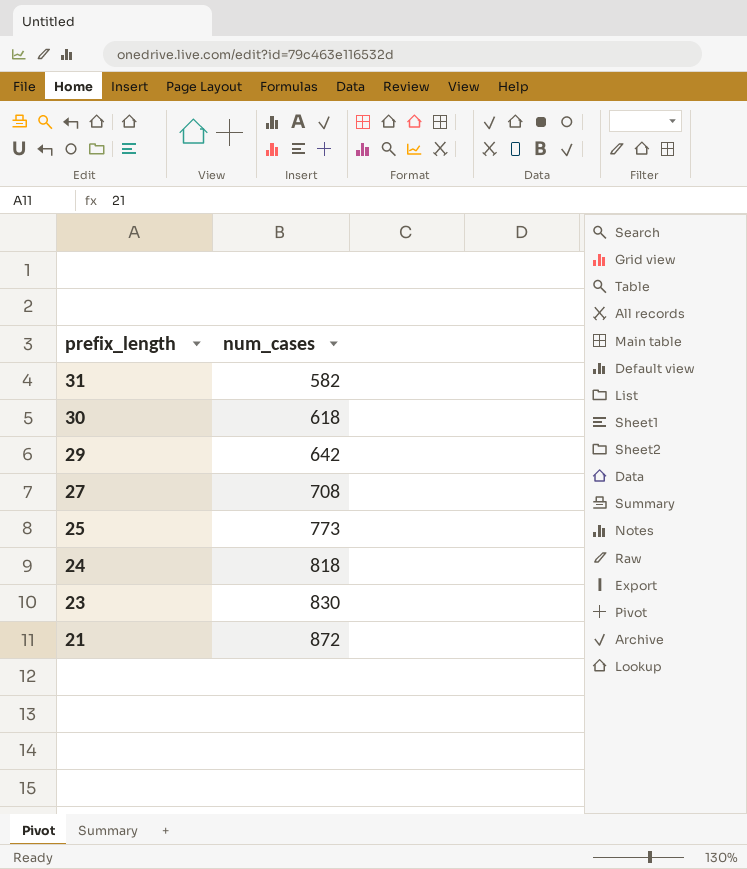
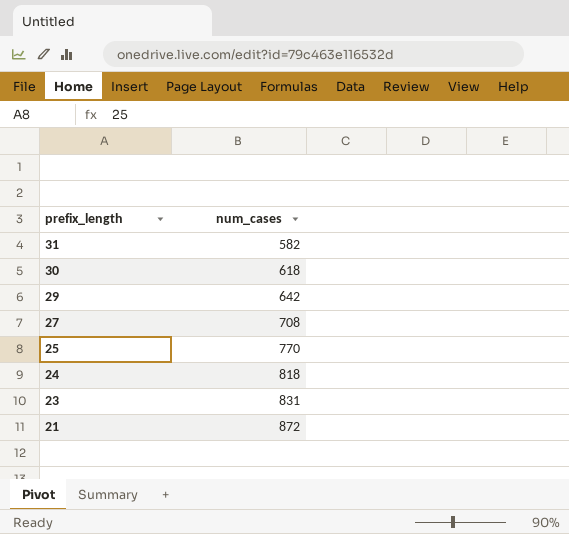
25 | num_cases: 773 -> 770
23 | num_cases: 830 -> 831

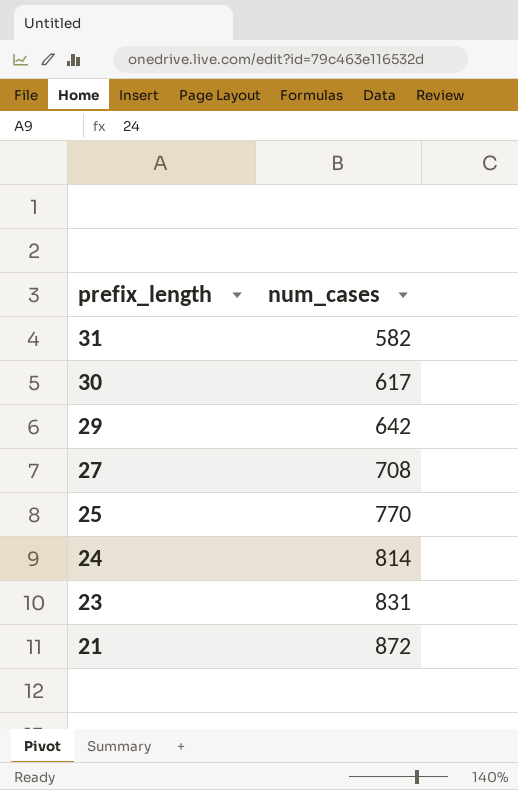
30 | num_cases: 618 -> 617
24 | num_cases: 818 -> 814

